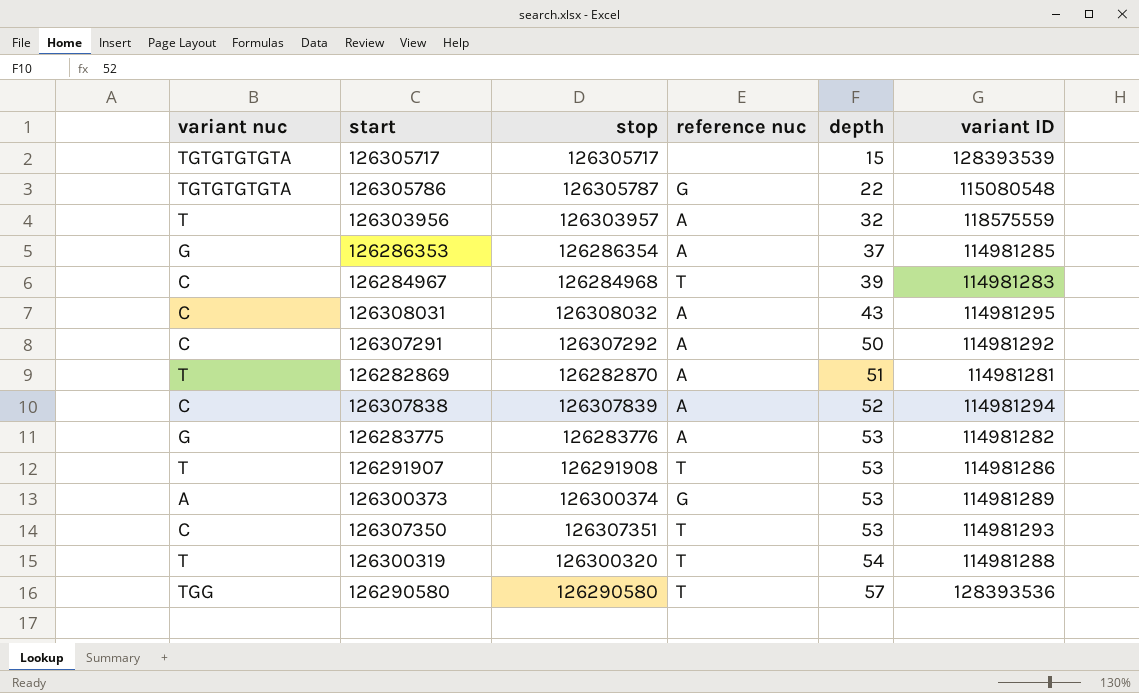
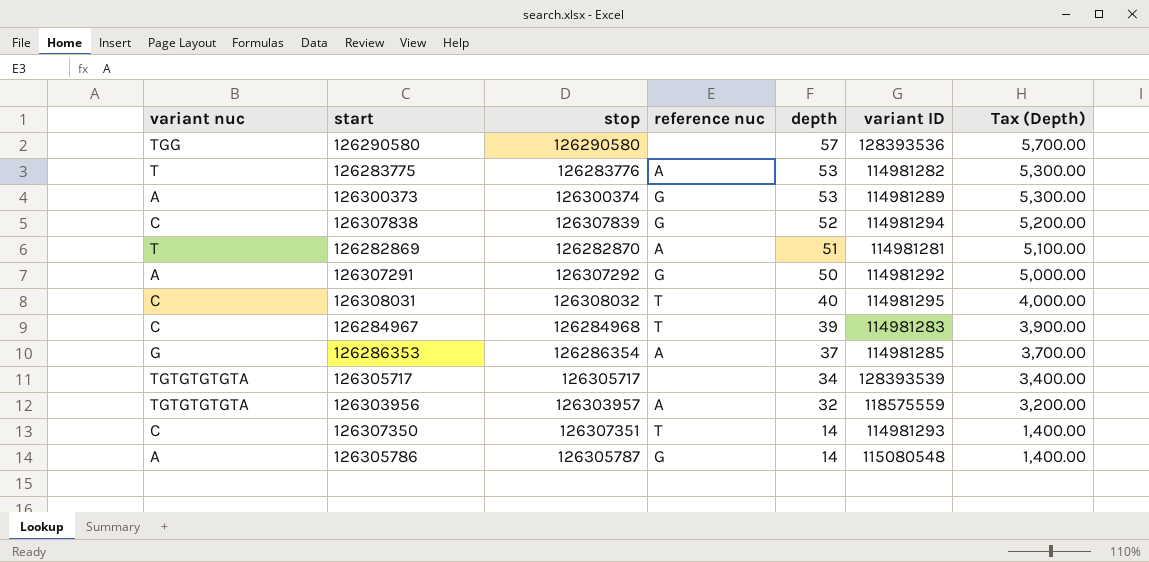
row order: depth ascending -> depth descending
column Tax (Depth) | formula: none -> [depth] * 100
row 126291907: T | 126291908 | T | 53 | 114981286 -> none
row 126300319: T | 126300320 | T | 54 | 114981288 -> none
126290580 | reference nuc: T -> none
126283775 | variant nuc: G -> T
126307838 | reference nuc: A -> G
126307291 | variant nuc: C -> A
126307291 | reference nuc: A -> G
126308031 | reference nuc: A -> T
126308031 | depth: 43 -> 40
126305717 | depth: 15 -> 34
126303956 | variant nuc: T -> TGTGTGTGTA
126307350 | depth: 53 -> 14
126305786 | variant nuc: TGTGTGTGTA -> A
126305786 | depth: 22 -> 14

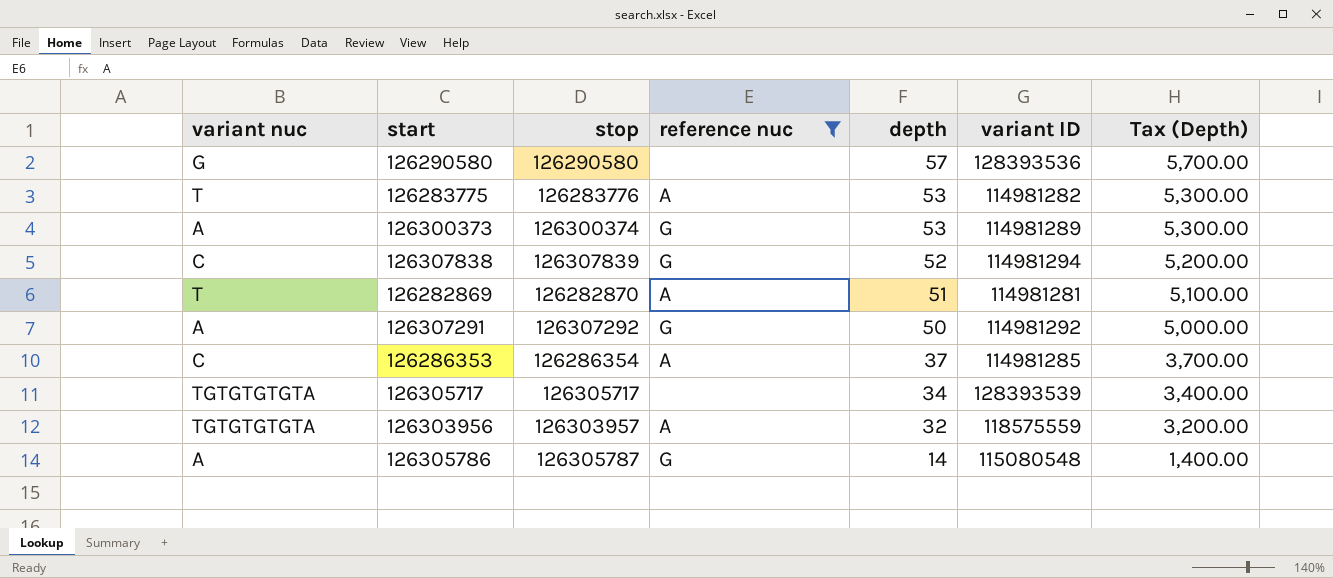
filter: none -> reference nuc != T
126290580 | variant nuc: TGG -> G
126286353 | variant nuc: G -> C

